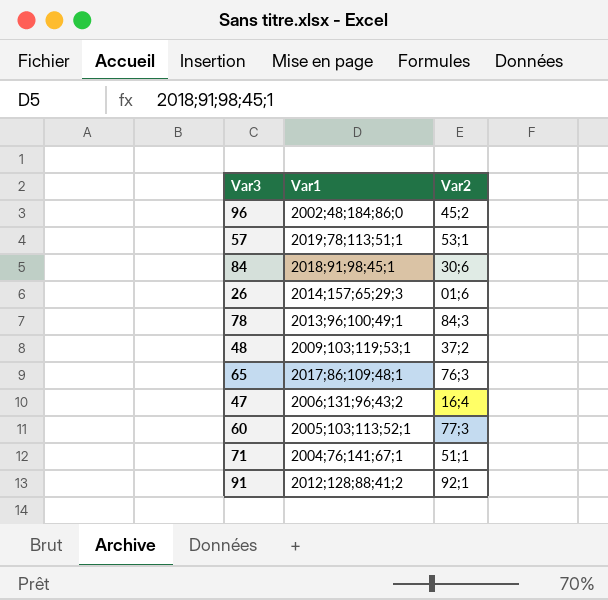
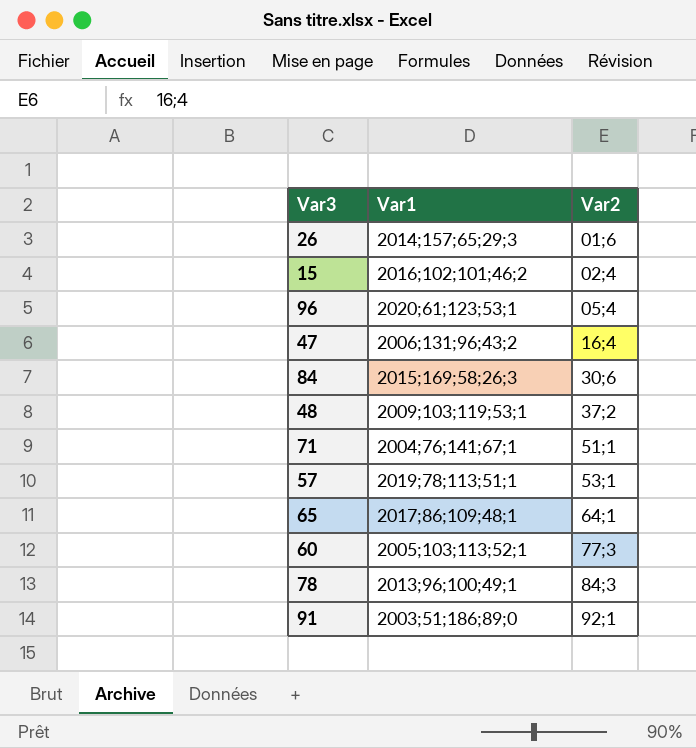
row order: none -> Var2 ascending
row 15: none -> 2016;102;101;46;2 | 02;4
96 | Var1: 2002;48;184;86;0 -> 2020;61;123;53;1
96 | Var2: 45;2 -> 05;4
84 | Var1: 2018;91;98;45;1 -> 2015;169;58;26;3
65 | Var2: 76;3 -> 64;1
91 | Var1: 2012;128;88;41;2 -> 2003;51;186;89;0

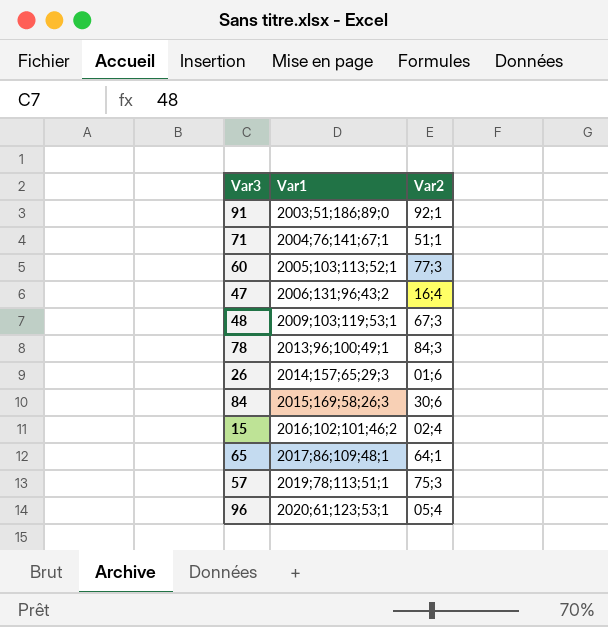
row order: Var2 ascending -> Var1 ascending
48 | Var2: 37;2 -> 67;3
57 | Var2: 53;1 -> 75;3

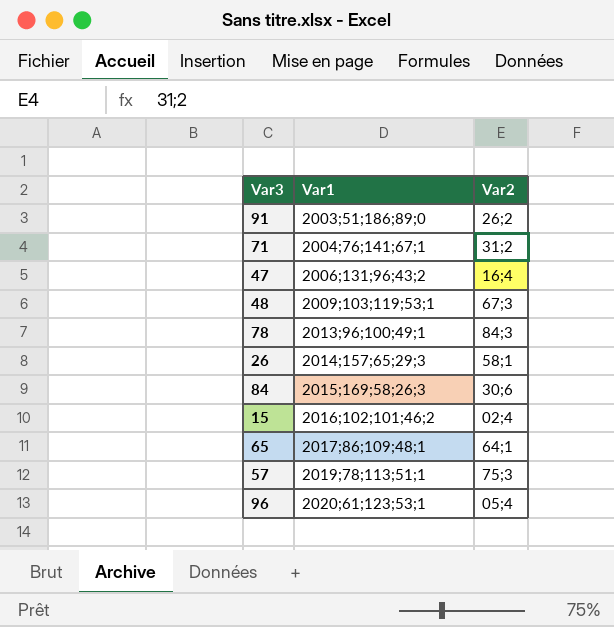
row 60: 2005;103;113;52;1 | 77;3 -> none
91 | Var2: 92;1 -> 26;2
71 | Var2: 51;1 -> 31;2
26 | Var2: 01;6 -> 58;1

